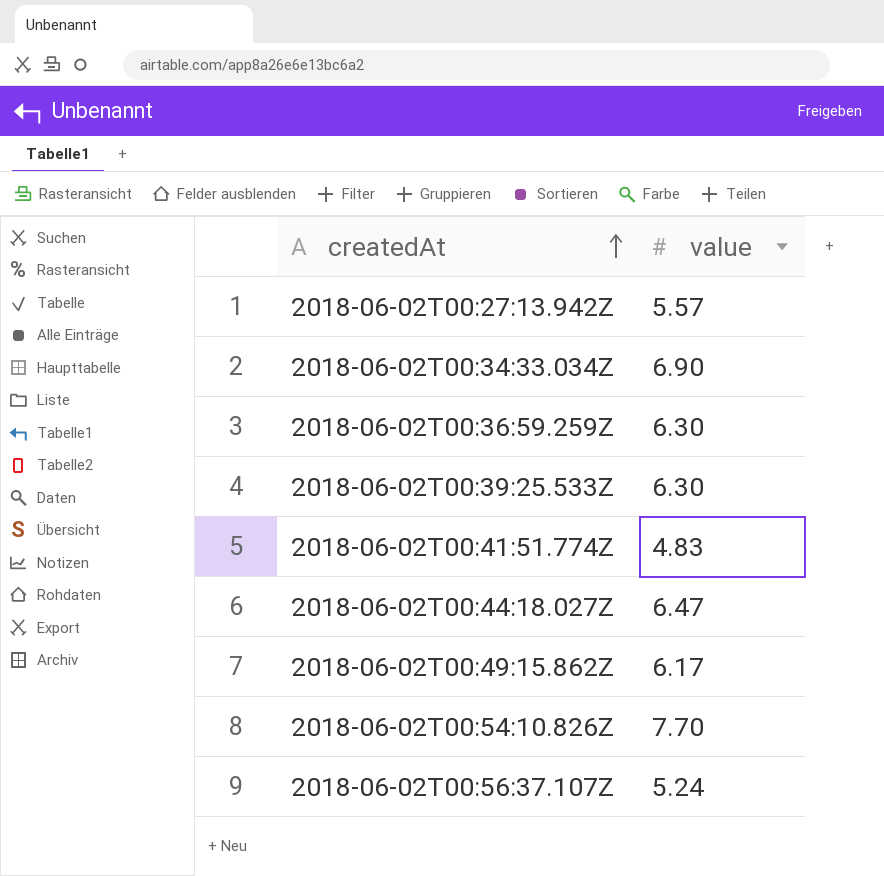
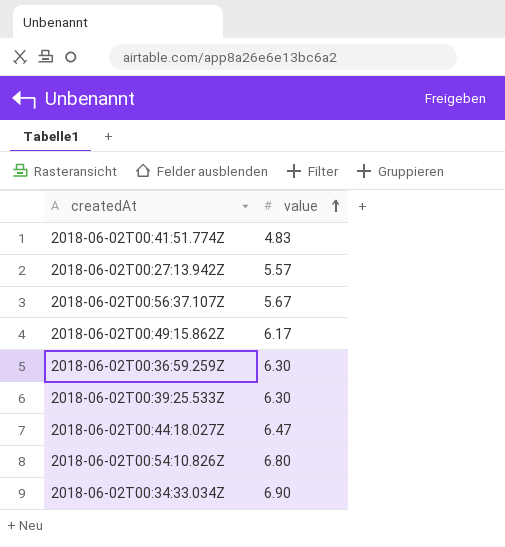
row order: createdAt ascending -> value ascending
2018-06-02T00:56:37.107Z | value: 5.24 -> 5.67
2018-06-02T00:54:10.826Z | value: 7.70 -> 6.80

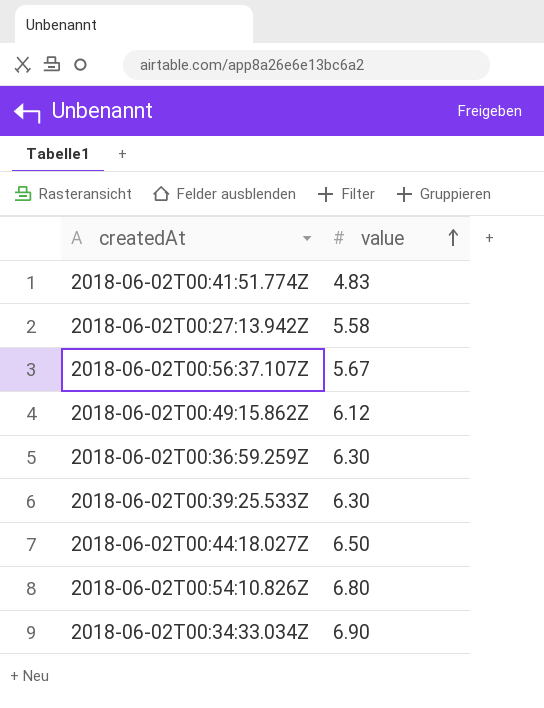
2018-06-02T00:27:13.942Z | value: 5.57 -> 5.58
2018-06-02T00:49:15.862Z | value: 6.17 -> 6.12
2018-06-02T00:44:18.027Z | value: 6.47 -> 6.50

